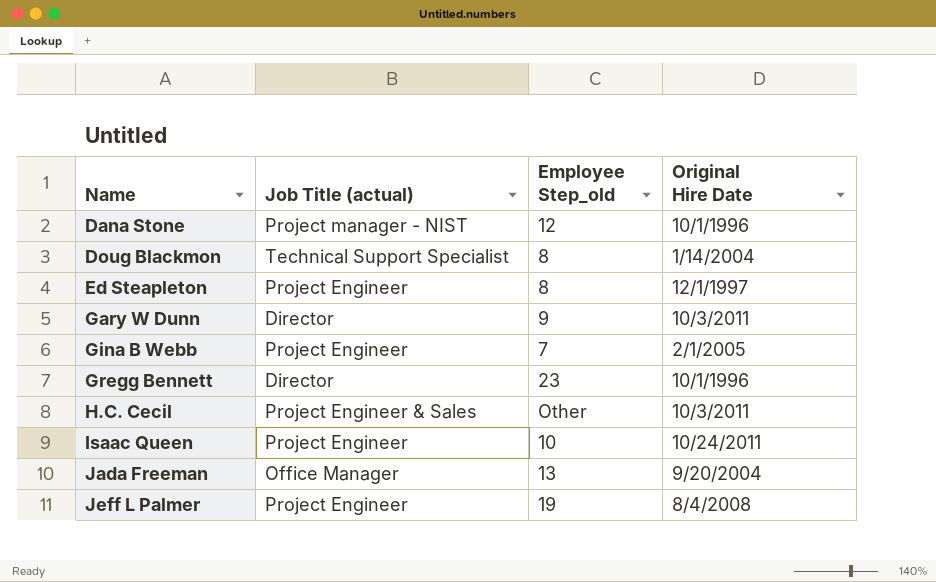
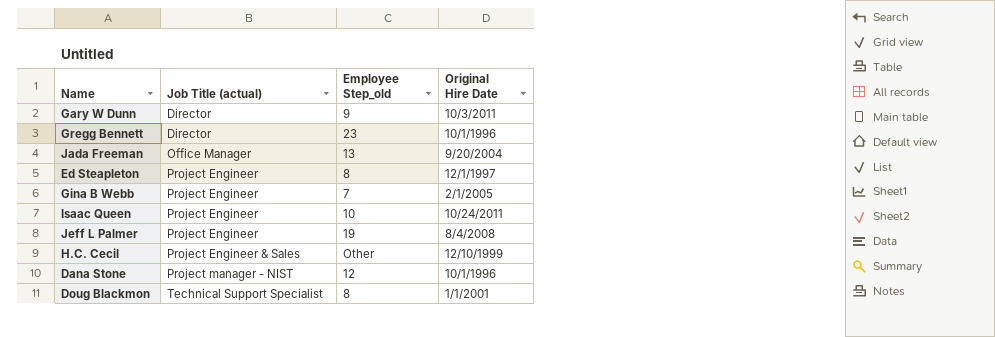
row order: Name ascending -> Job Title (actual) ascending
H.C. Cecil | Original Hire Date: 10/3/2011 -> 12/10/1999
Doug Blackmon | Original Hire Date: 1/14/2004 -> 1/1/2001

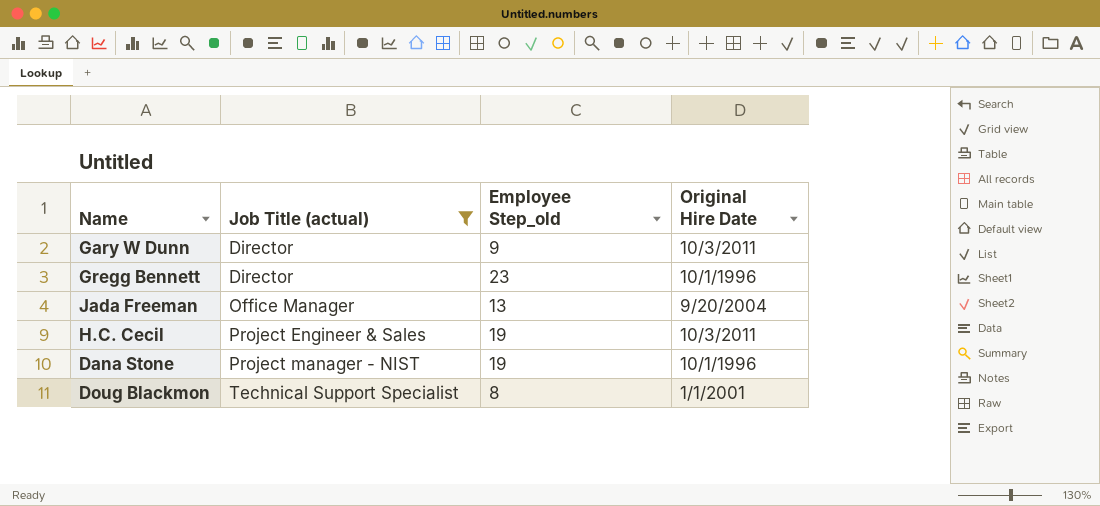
filter: none -> Job Title (actual) != Project Engineer
H.C. Cecil | Employee Step_old: Other -> 19
H.C. Cecil | Original Hire Date: 12/10/1999 -> 10/3/2011
Dana Stone | Employee Step_old: 12 -> 19

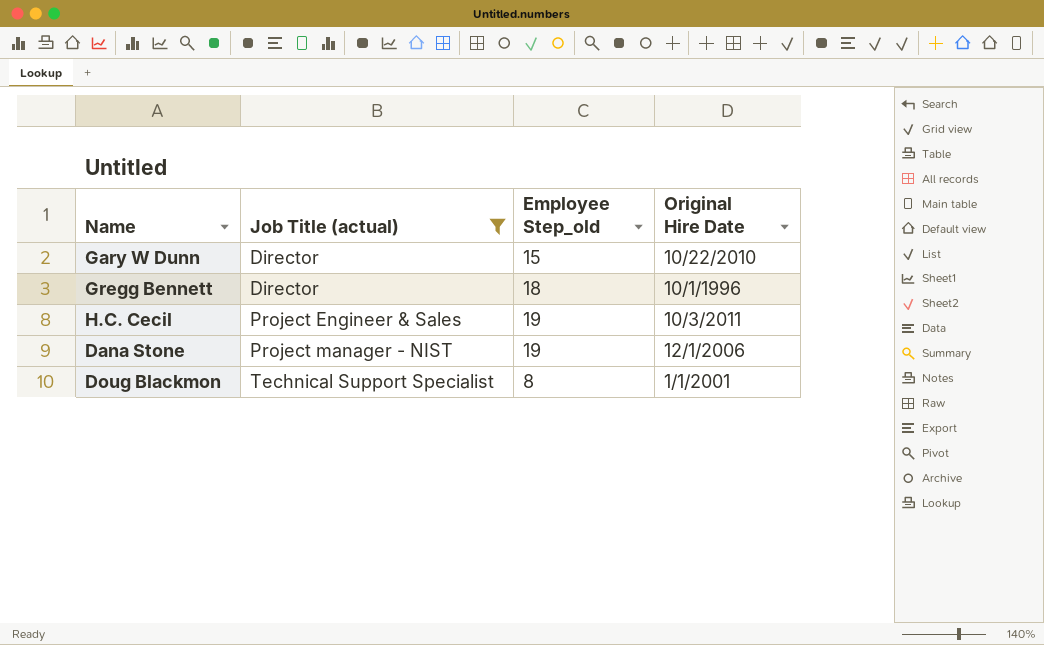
row Jada Freeman: Office Manager | 13 | 9/20/2004 -> none
Gary W Dunn | Employee Step_old: 9 -> 15
Gary W Dunn | Original Hire Date: 10/3/2011 -> 10/22/2010
Gregg Bennett | Employee Step_old: 23 -> 18
Dana Stone | Original Hire Date: 10/1/1996 -> 12/1/2006

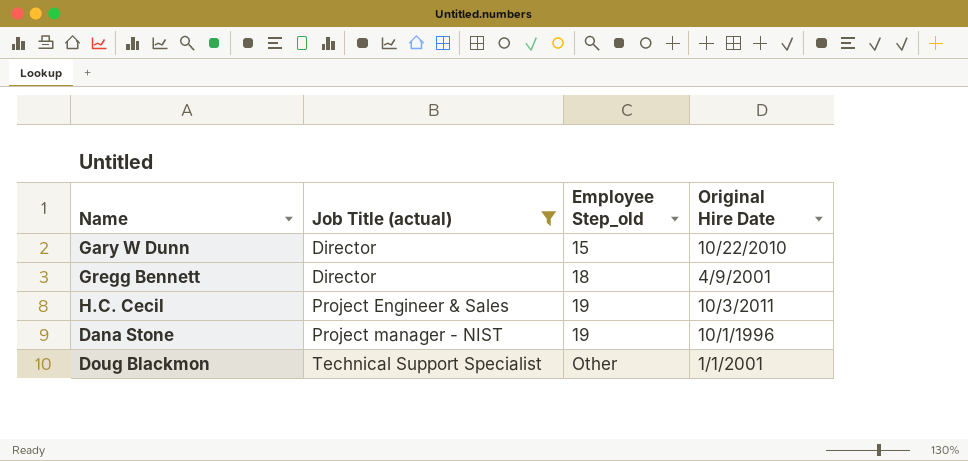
Gregg Bennett | Original Hire Date: 10/1/1996 -> 4/9/2001
Dana Stone | Original Hire Date: 12/1/2006 -> 10/1/1996
Doug Blackmon | Employee Step_old: 8 -> Other

